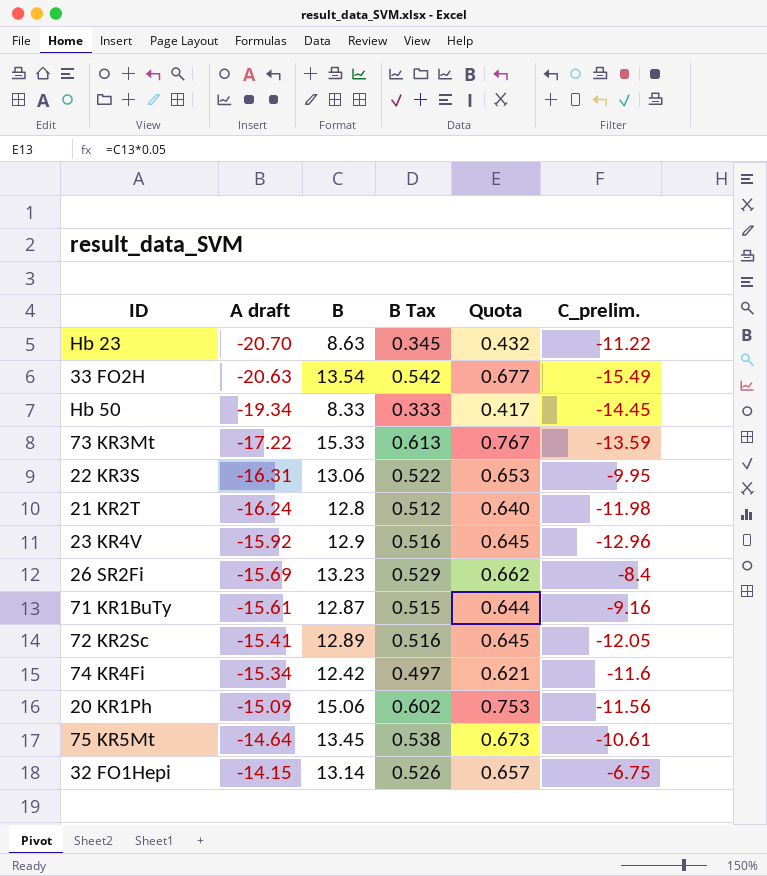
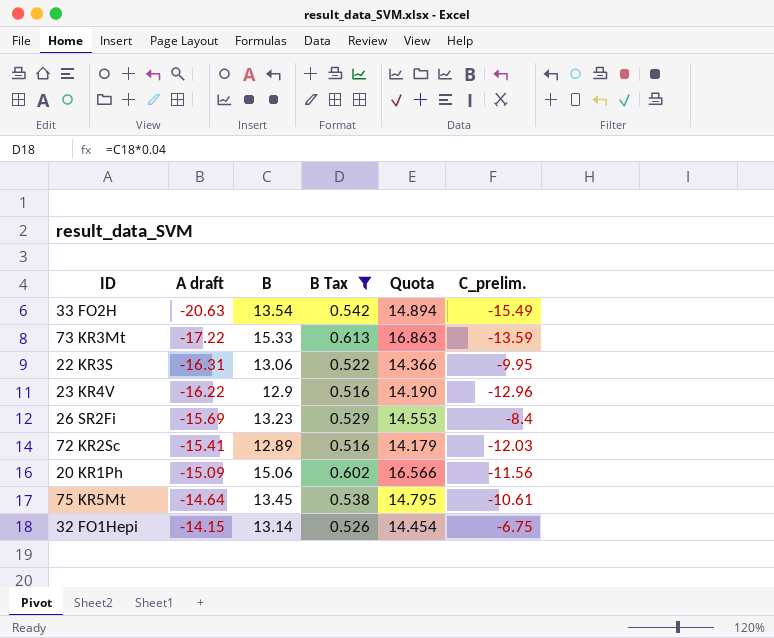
filter: none -> B Tax >= 0.516
column Quota | formula: [B] * 0.05 -> [B] * 1.1
23 KR4V | A draft: -15.92 -> -16.22
72 KR2Sc | C_prelim.: -12.05 -> -12.03

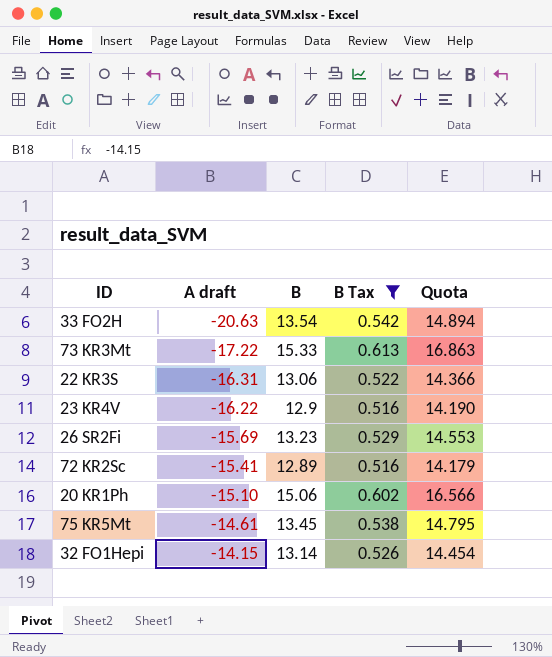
column C_prelim. | position: 6 -> none
20 KR1Ph | A draft: -15.09 -> -15.10
75 KR5Mt | A draft: -14.64 -> -14.61

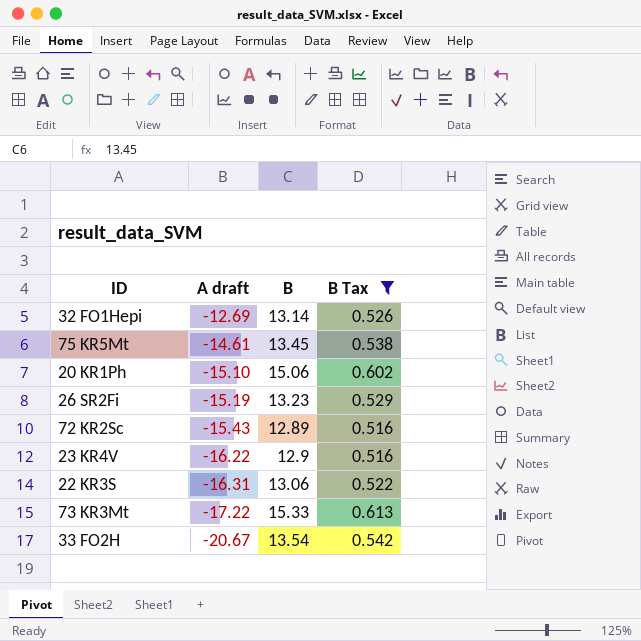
row order: A draft ascending -> A draft descending
column Quota | formula: [B] * 1.1 -> none
32 FO1Hepi | A draft: -14.15 -> -12.69
26 SR2Fi | A draft: -15.69 -> -15.19
72 KR2Sc | A draft: -15.41 -> -15.43
33 FO2H | A draft: -20.63 -> -20.67

